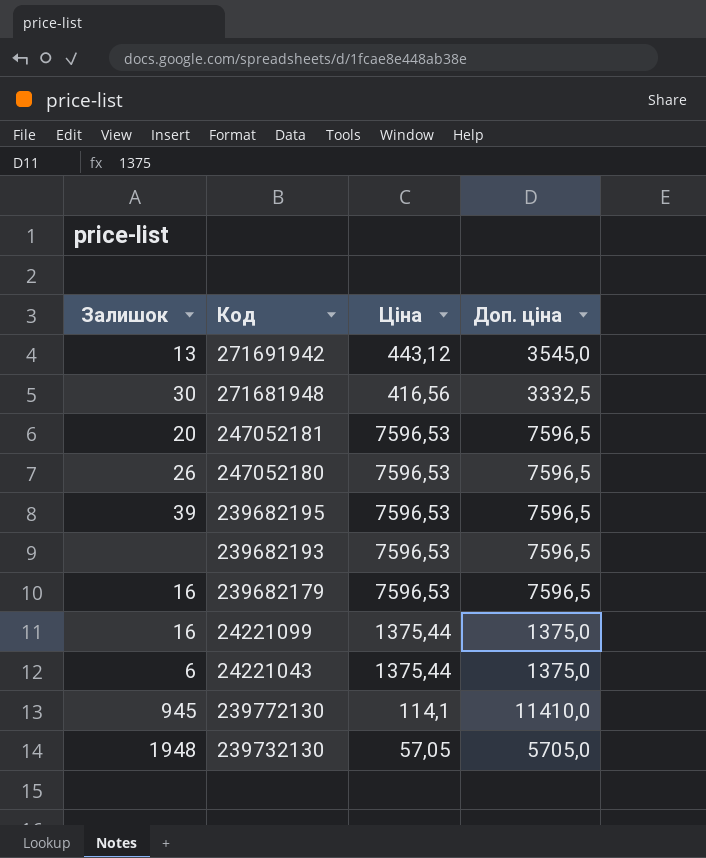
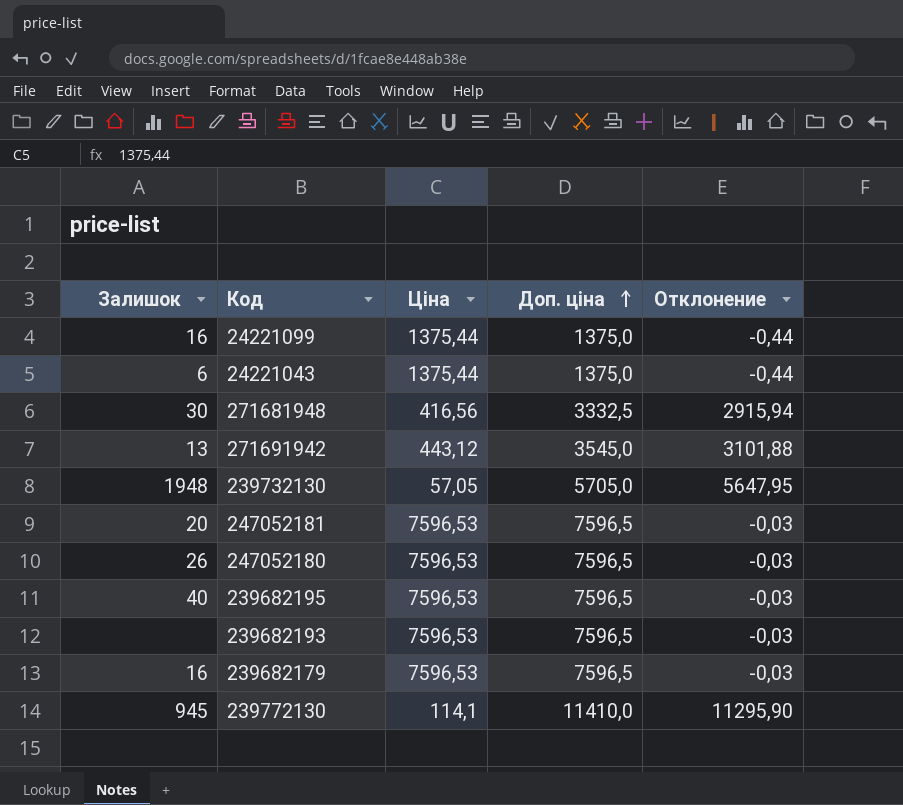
row order: none -> Доп. ціна ascending
column Отклонение | formula: none -> [Доп. ціна] - [Ціна]
239682195 | Залишок: 39 -> 40

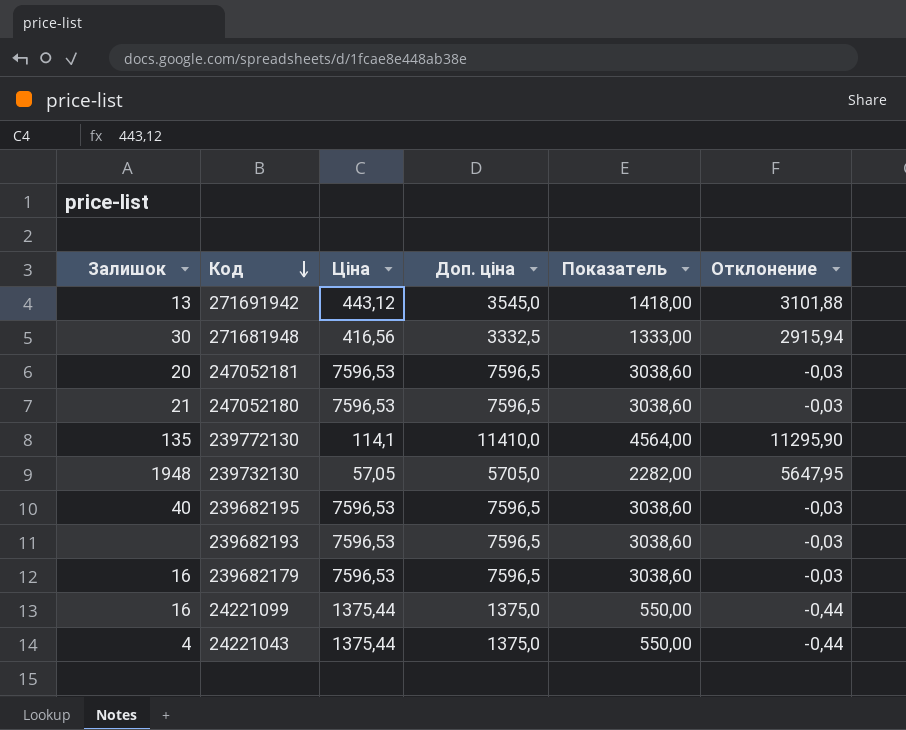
row order: Доп. ціна ascending -> Код descending
column Показатель | formula: none -> [Доп. ціна] * 0,4
247052180 | Залишок: 26 -> 21
239772130 | Залишок: 945 -> 135
24221043 | Залишок: 6 -> 4

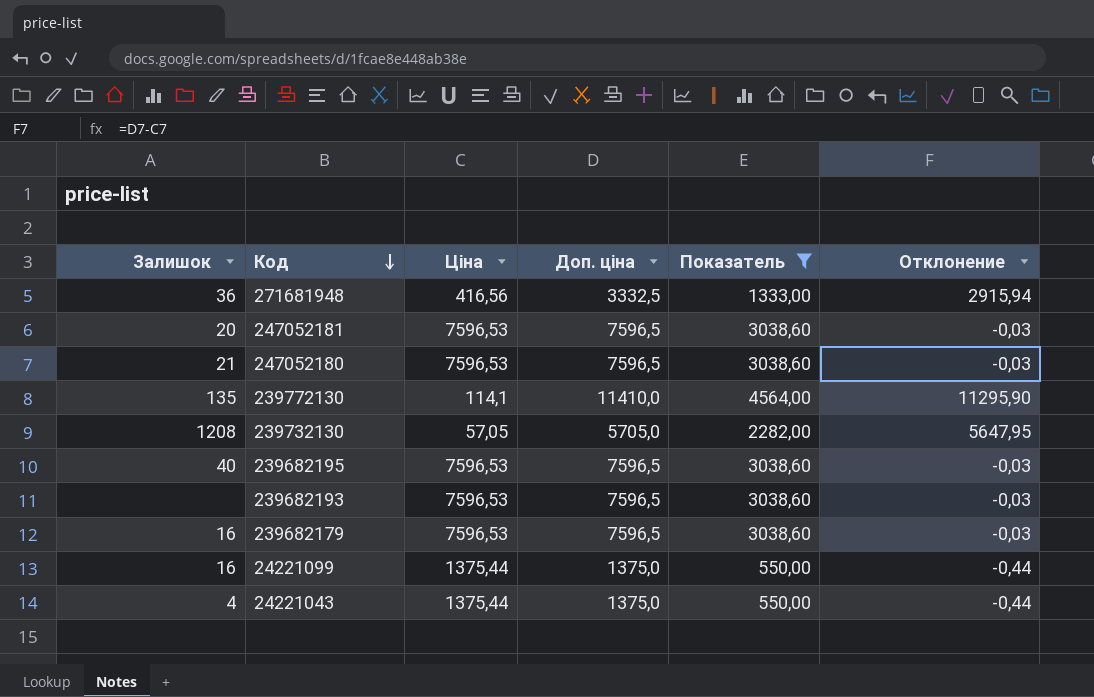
filter: none -> Показатель != 1418,00
271681948 | Залишок: 30 -> 36
239732130 | Залишок: 1948 -> 1208

